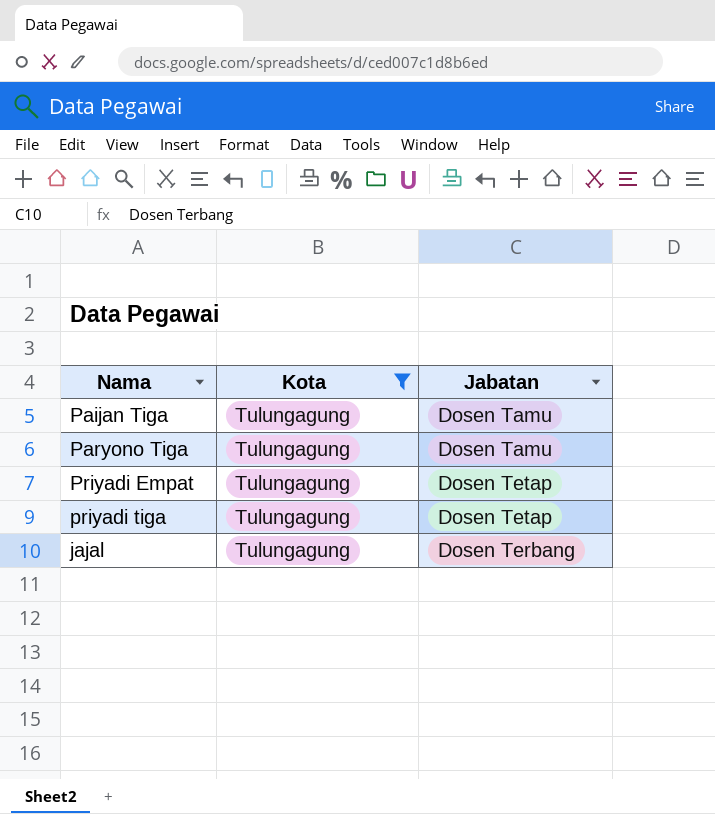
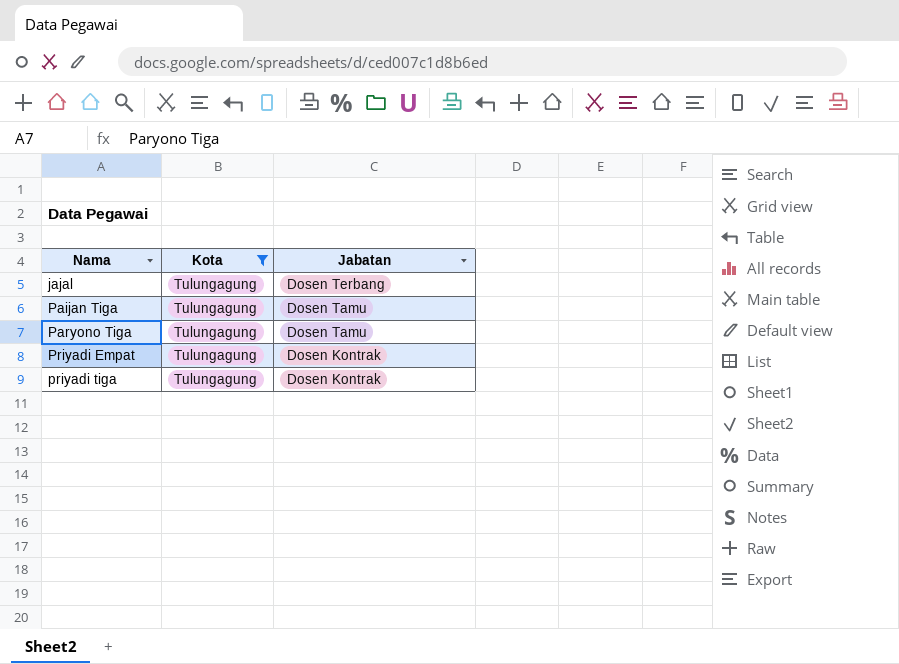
row order: none -> Nama ascending
Priyadi Empat | Jabatan: Dosen Tetap -> Dosen Kontrak
priyadi tiga | Jabatan: Dosen Tetap -> Dosen Kontrak

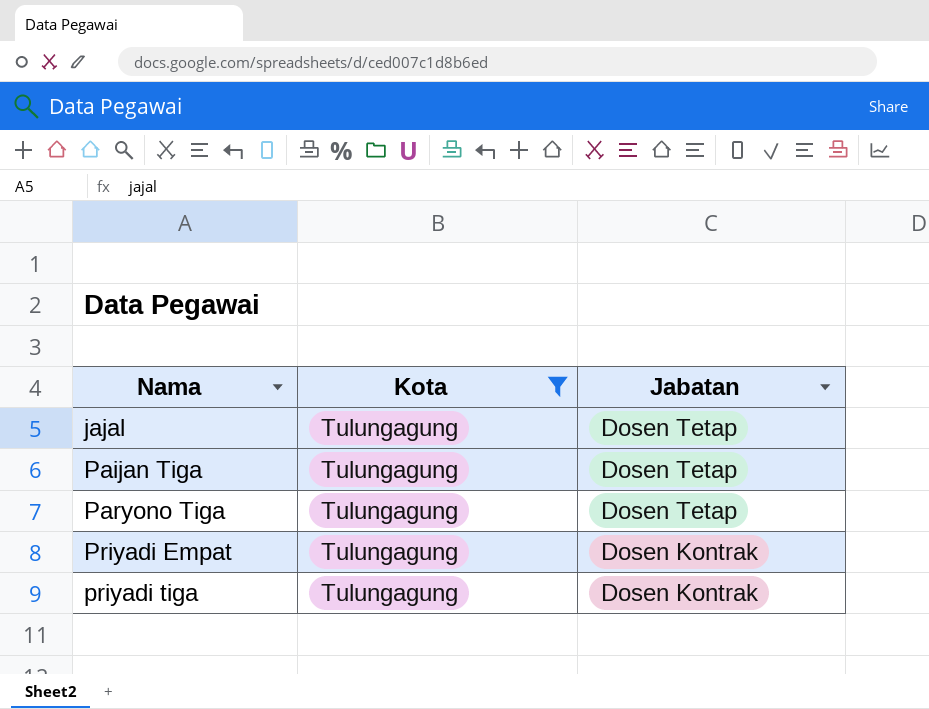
jajal | Jabatan: Dosen Terbang -> Dosen Tetap
Paijan Tiga | Jabatan: Dosen Tamu -> Dosen Tetap
Paryono Tiga | Jabatan: Dosen Tamu -> Dosen Tetap

